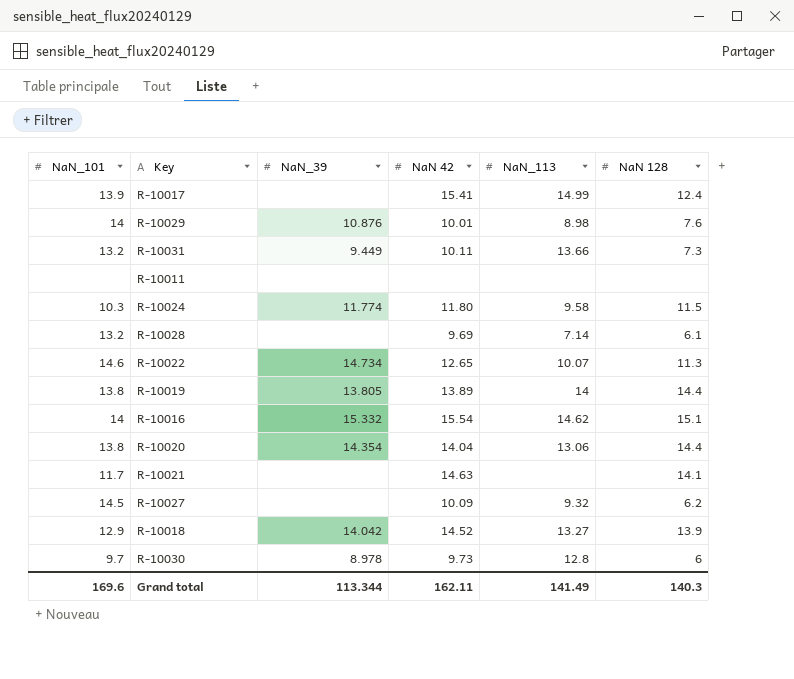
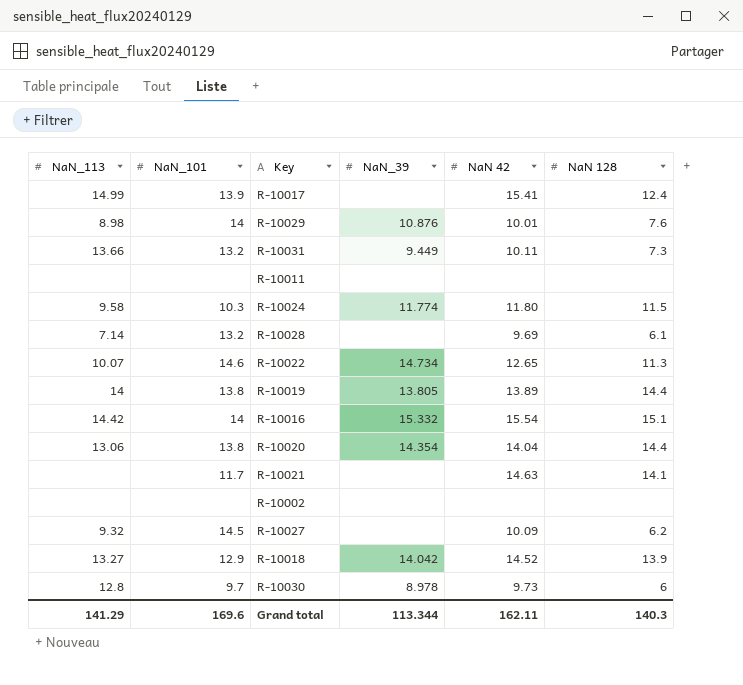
column NaN_113 | position: 5 -> 1
R-10016 | NaN_113: 14.62 -> 14.42
row R-10002: none -> none | none | none | none | none
Grand total | NaN_113: 141.49 -> 141.29

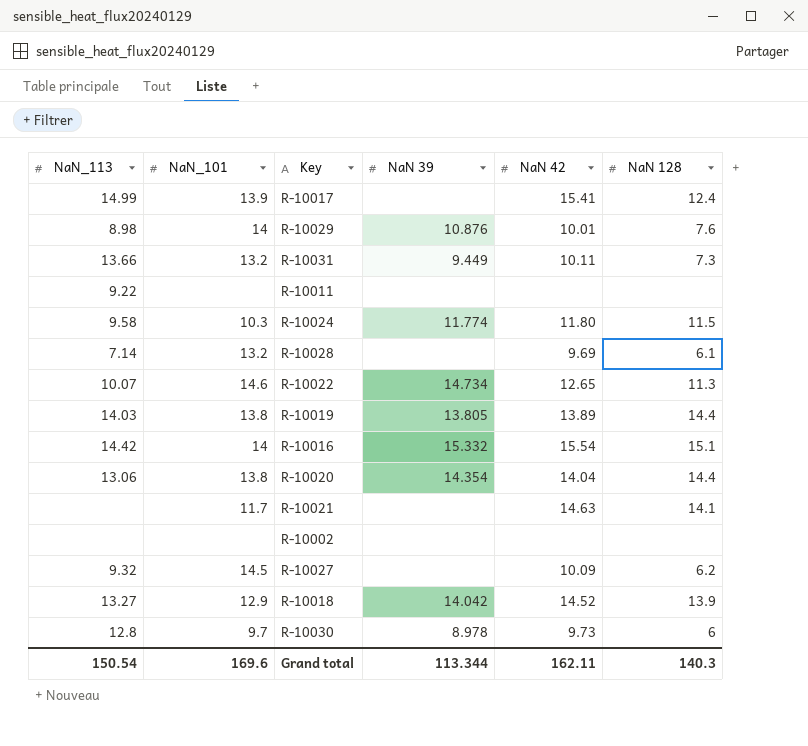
column name: NaN_39 -> NaN 39
R-10011 | NaN_113: none -> 9.22
R-10019 | NaN_113: 14 -> 14.03
Grand total | NaN_113: 141.29 -> 150.54

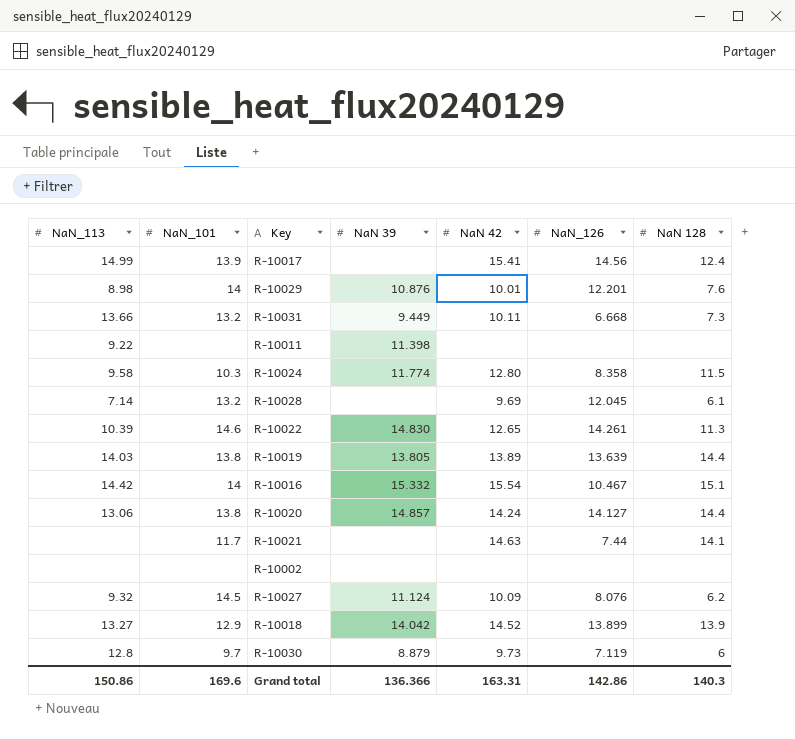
column NaN_126 | position: none -> 6
R-10011 | NaN 39: none -> 11.398
R-10024 | NaN 42: 11.80 -> 12.80
R-10022 | NaN_113: 10.07 -> 10.39
R-10022 | NaN 39: 14.734 -> 14.830
R-10020 | NaN 39: 14.354 -> 14.857
R-10020 | NaN 42: 14.04 -> 14.24
R-10027 | NaN 39: none -> 11.124
R-10030 | NaN 39: 8.978 -> 8.879
Grand total | NaN_113: 150.54 -> 150.86
Grand total | NaN 39: 113.344 -> 136.366
Grand total | NaN 42: 162.11 -> 163.31

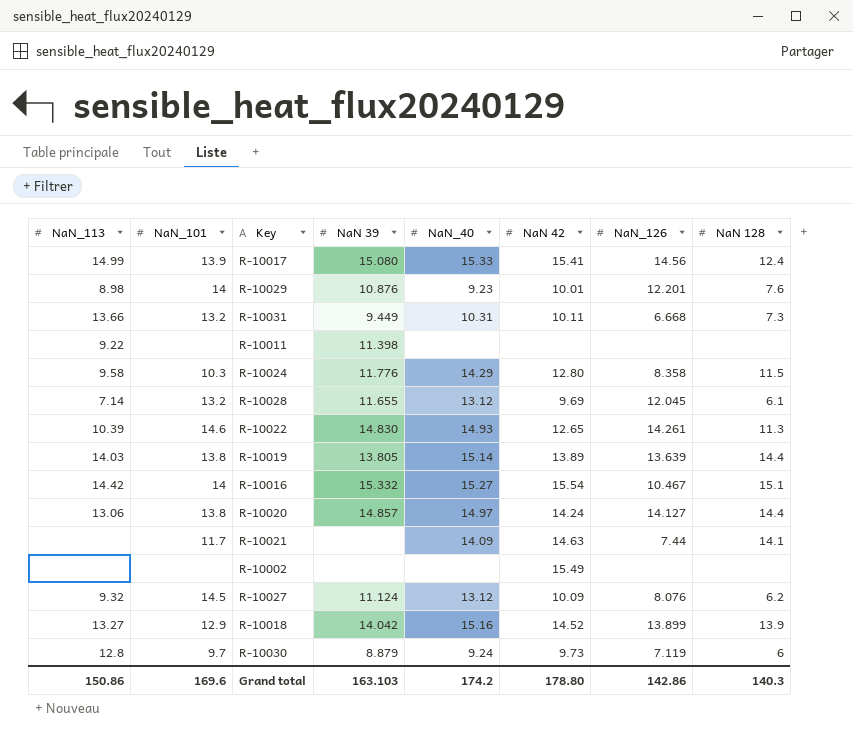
column NaN_40 | position: none -> 5
R-10017 | NaN 39: none -> 15.080
R-10024 | NaN 39: 11.774 -> 11.776
R-10028 | NaN 39: none -> 11.655
R-10002 | NaN 42: none -> 15.49
Grand total | NaN 39: 136.366 -> 163.103
Grand total | NaN 42: 163.31 -> 178.80

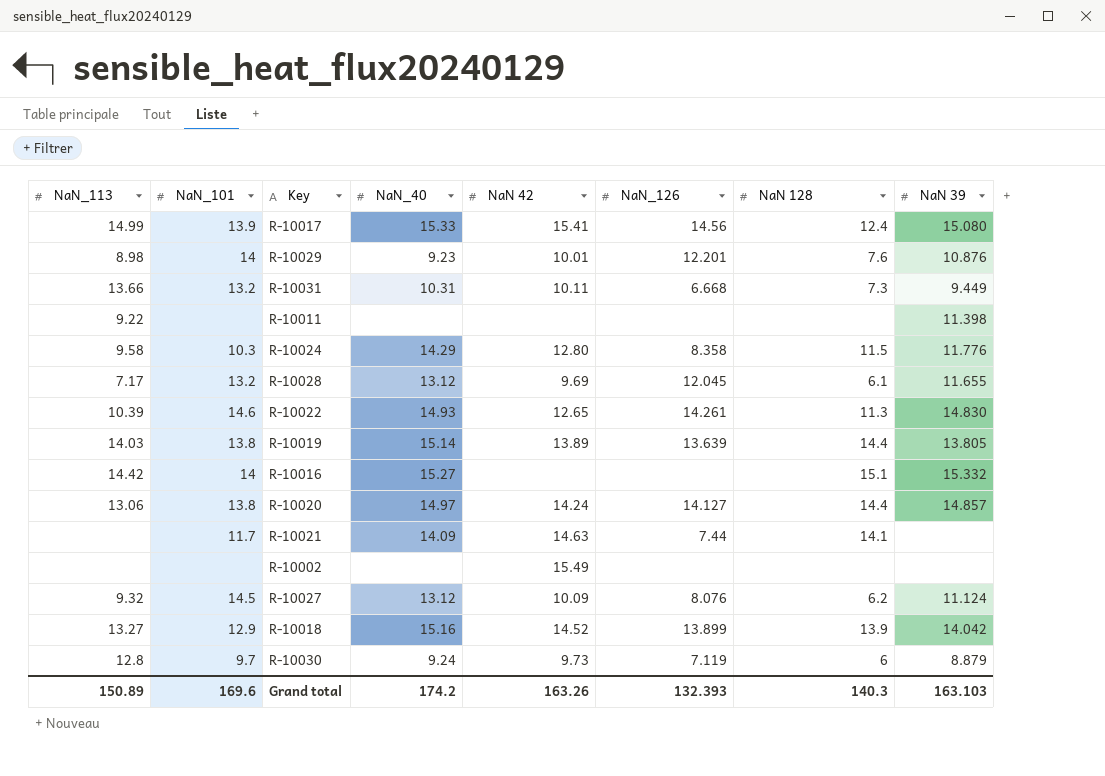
column NaN 39 | position: 4 -> 8
R-10028 | NaN_113: 7.14 -> 7.17
R-10016 | NaN 42: 15.54 -> none
R-10016 | NaN_126: 10.467 -> none
Grand total | NaN_113: 150.86 -> 150.89
Grand total | NaN 42: 178.80 -> 163.26
Grand total | NaN_126: 142.86 -> 132.393

